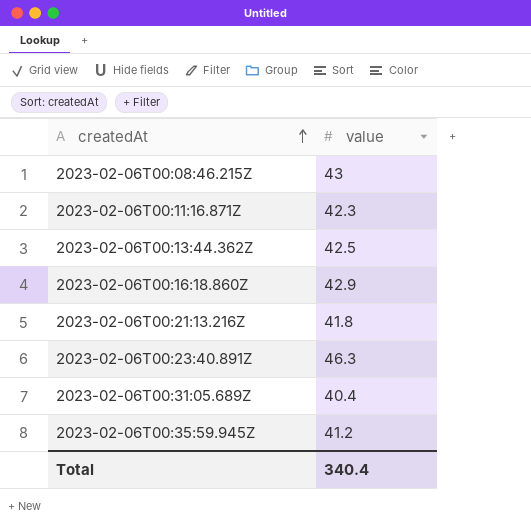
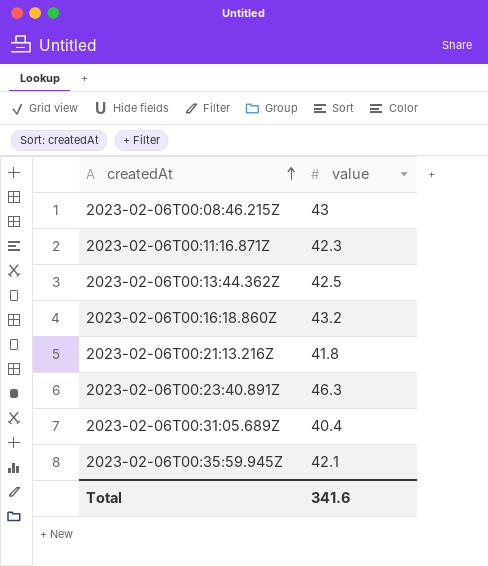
2023-02-06T00:16:18.860Z | value: 42.9 -> 43.2
2023-02-06T00:35:59.945Z | value: 41.2 -> 42.1
Total | value: 340.4 -> 341.6

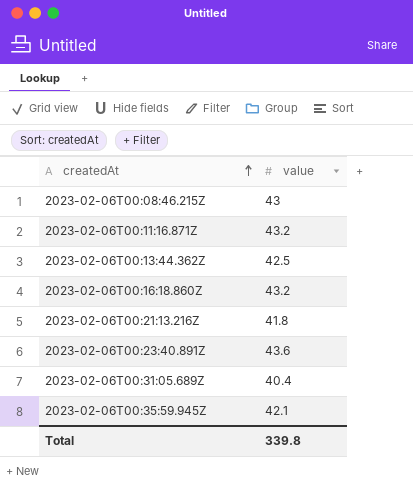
2023-02-06T00:11:16.871Z | value: 42.3 -> 43.2
2023-02-06T00:23:40.891Z | value: 46.3 -> 43.6
Total | value: 341.6 -> 339.8

